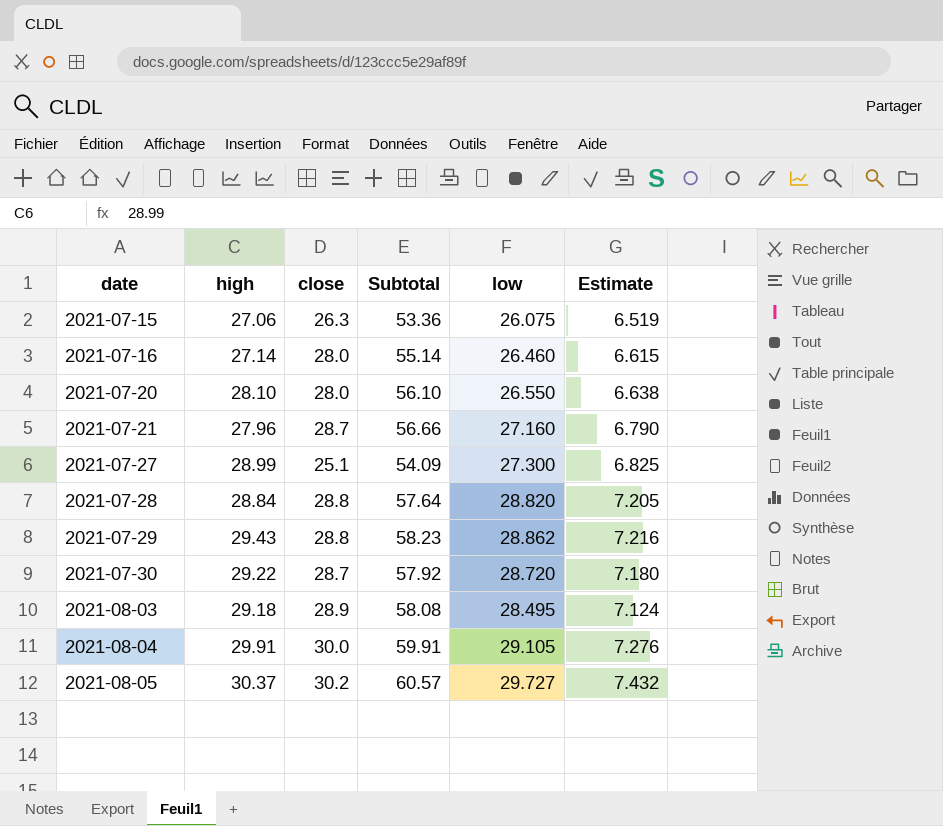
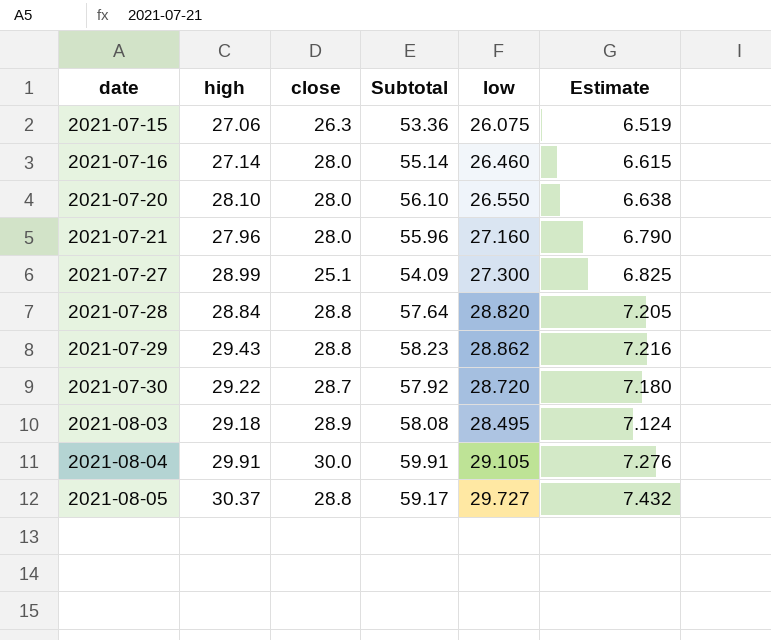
2021-07-21 | close: 28.7 -> 28.0
2021-07-21 | Subtotal: 56.66 -> 55.96
2021-08-05 | close: 30.2 -> 28.8
2021-08-05 | Subtotal: 60.57 -> 59.17

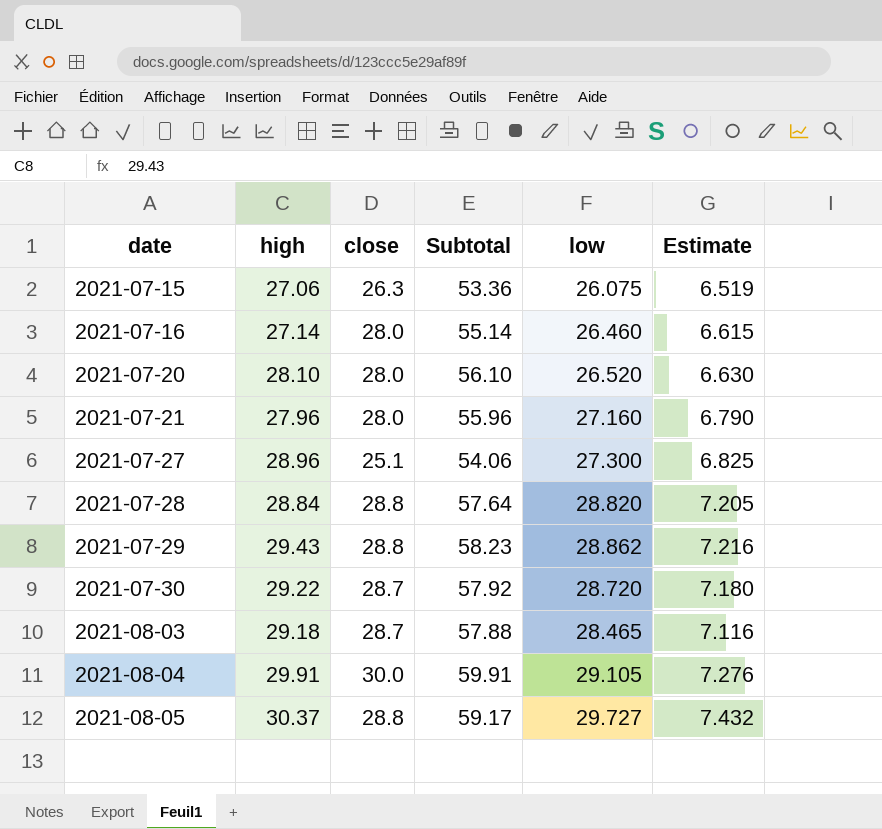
2021-07-20 | low: 26.550 -> 26.520
2021-07-20 | Estimate: 6.638 -> 6.630
2021-07-27 | high: 28.99 -> 28.96
2021-07-27 | Subtotal: 54.09 -> 54.06
2021-08-03 | close: 28.9 -> 28.7
2021-08-03 | Subtotal: 58.08 -> 57.88
2021-08-03 | low: 28.495 -> 28.465
2021-08-03 | Estimate: 7.124 -> 7.116

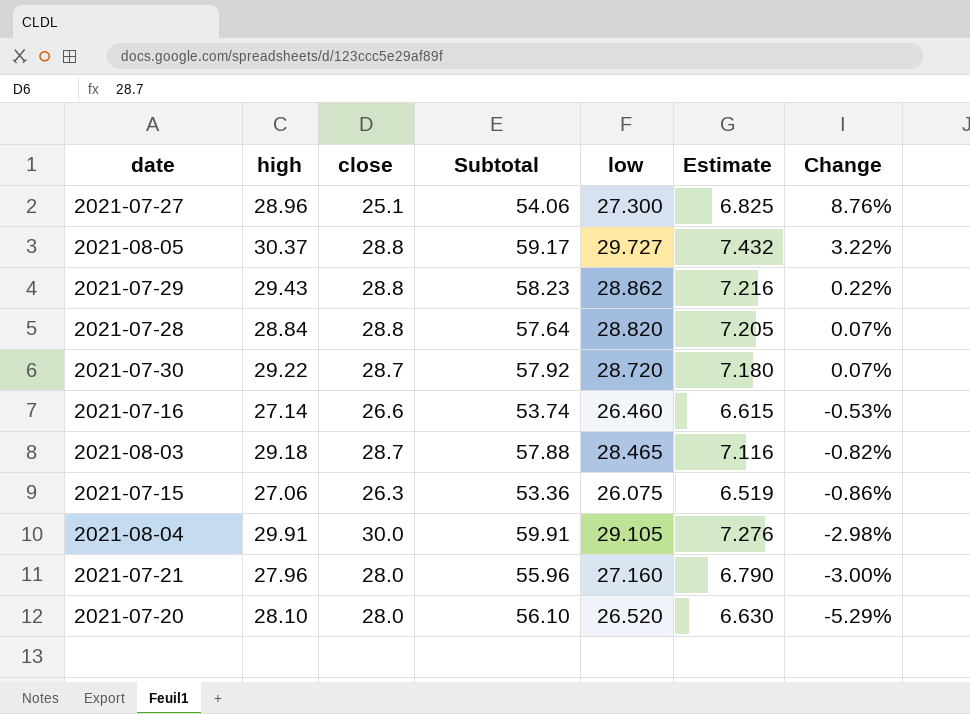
row order: date ascending -> Change descending
column Change | formula: none -> ([low] - [close]) / [close]
2021-07-16 | close: 28.0 -> 26.6
2021-07-16 | Subtotal: 55.14 -> 53.74

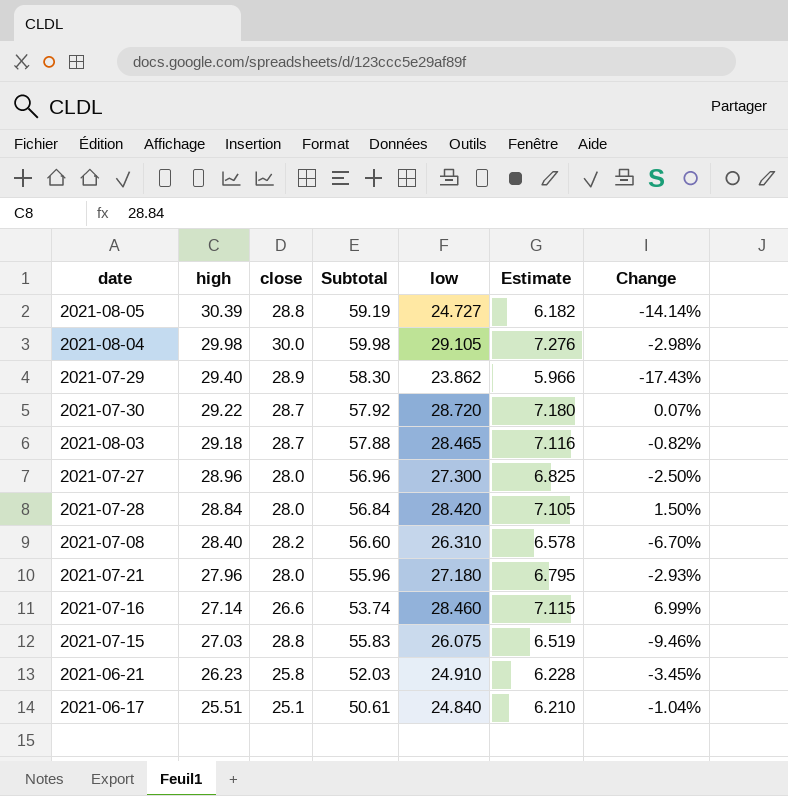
row order: Change descending -> high descending
row 2021-07-20: 28.10 | 28.0 | 56.10 | 26.520 | 6.630 | -5.29% -> none
2021-08-05 | high: 30.37 -> 30.39
2021-08-05 | Subtotal: 59.17 -> 59.19
2021-08-05 | low: 29.727 -> 24.727
2021-08-05 | Estimate: 7.432 -> 6.182
2021-08-05 | Change: 3.22% -> -14.14%
2021-08-04 | high: 29.91 -> 29.98
2021-08-04 | Subtotal: 59.91 -> 59.98
2021-07-29 | high: 29.43 -> 29.40
2021-07-29 | close: 28.8 -> 28.9
2021-07-29 | Subtotal: 58.23 -> 58.30
2021-07-29 | low: 28.862 -> 23.862
2021-07-29 | Estimate: 7.216 -> 5.966
2021-07-29 | Change: 0.22% -> -17.43%
2021-07-27 | close: 25.1 -> 28.0
2021-07-27 | Subtotal: 54.06 -> 56.96
2021-07-27 | Change: 8.76% -> -2.50%
2021-07-28 | close: 28.8 -> 28.0
2021-07-28 | Subtotal: 57.64 -> 56.84
2021-07-28 | low: 28.820 -> 28.420
2021-07-28 | Estimate: 7.205 -> 7.105
2021-07-28 | Change: 0.07% -> 1.50%
row 2021-07-08: none -> 28.40 | 28.2 | 56.60 | 26.310 | 6.578 | -6.70%
2021-07-21 | low: 27.160 -> 27.180
2021-07-21 | Estimate: 6.790 -> 6.795
2021-07-21 | Change: -3.00% -> -2.93%
2021-07-16 | low: 26.460 -> 28.460
2021-07-16 | Estimate: 6.615 -> 7.115
2021-07-16 | Change: -0.53% -> 6.99%
2021-07-15 | high: 27.06 -> 27.03
2021-07-15 | close: 26.3 -> 28.8
2021-07-15 | Subtotal: 53.36 -> 55.83
2021-07-15 | Change: -0.86% -> -9.46%
row 2021-06-21: none -> 26.23 | 25.8 | 52.03 | 24.910 | 6.228 | -3.45%
row 2021-06-17: none -> 25.51 | 25.1 | 50.61 | 24.840 | 6.210 | -1.04%

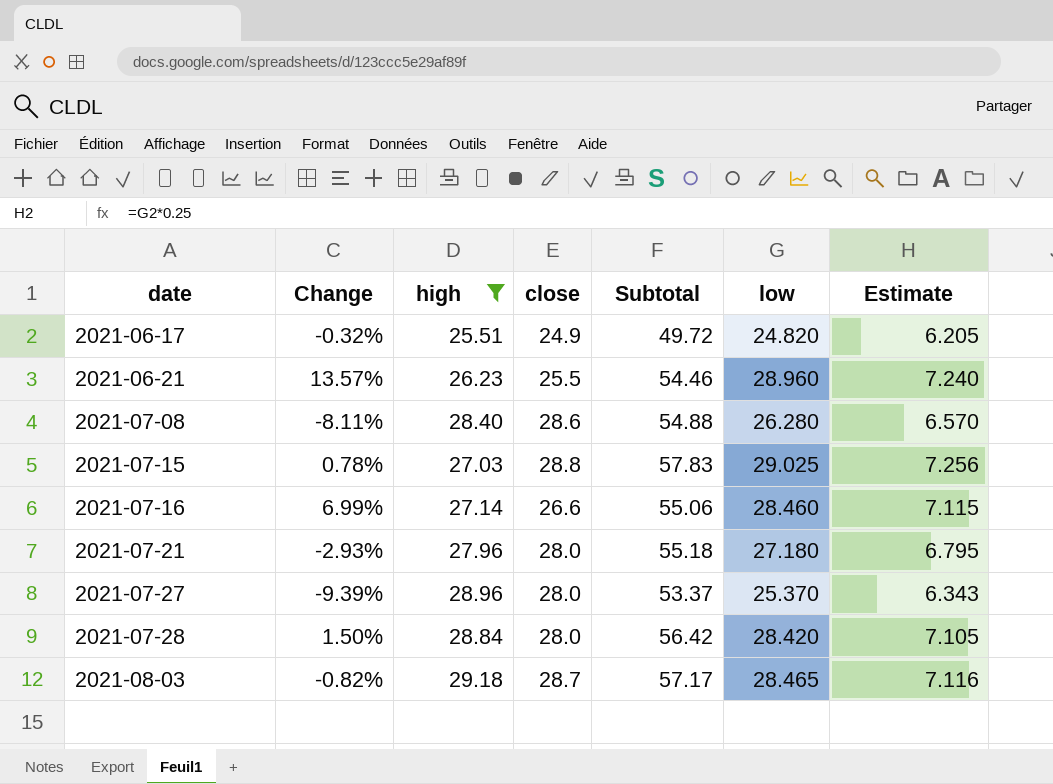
filter: none -> high <= 29.18
row order: high descending -> date ascending
column Change | position: 7 -> 2
column Subtotal | formula: [high] + [close] -> [close] + [low]
2021-06-17 | Change: -1.04% -> -0.32%
2021-06-17 | close: 25.1 -> 24.9
2021-06-17 | low: 24.840 -> 24.820
2021-06-17 | Estimate: 6.210 -> 6.205
2021-06-21 | Change: -3.45% -> 13.57%
2021-06-21 | close: 25.8 -> 25.5
2021-06-21 | low: 24.910 -> 28.960
2021-06-21 | Estimate: 6.228 -> 7.240
2021-07-08 | Change: -6.70% -> -8.11%
2021-07-08 | close: 28.2 -> 28.6
2021-07-08 | low: 26.310 -> 26.280
2021-07-08 | Estimate: 6.578 -> 6.570
2021-07-15 | Change: -9.46% -> 0.78%
2021-07-15 | low: 26.075 -> 29.025
2021-07-15 | Estimate: 6.519 -> 7.256
2021-07-27 | Change: -2.50% -> -9.39%
2021-07-27 | low: 27.300 -> 25.370
2021-07-27 | Estimate: 6.825 -> 6.343

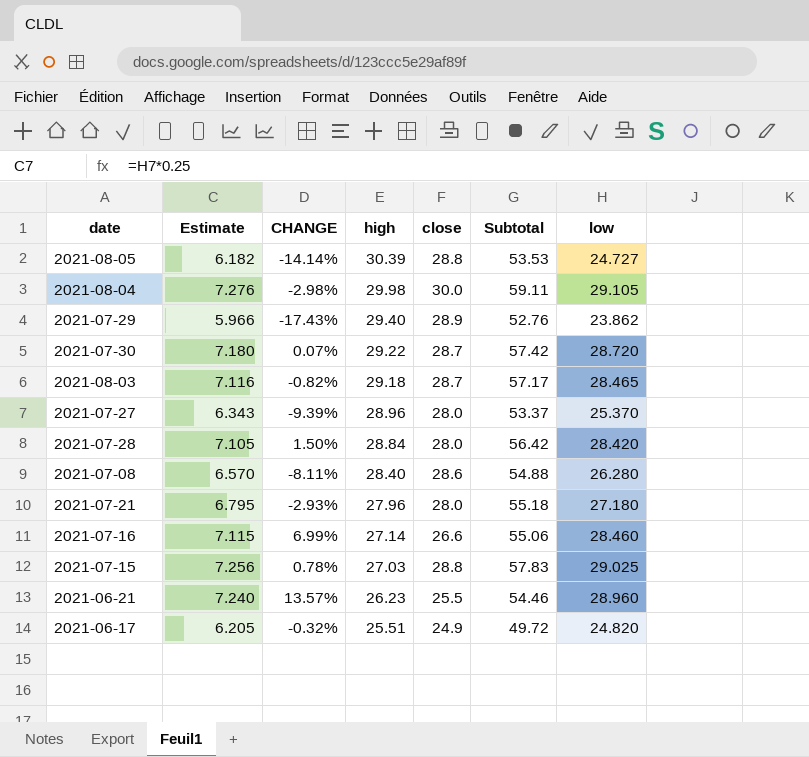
filter: high <= 29.18 -> none
row order: date ascending -> high descending
column Estimate | position: 7 -> 2
column name: Change -> CHANGE

